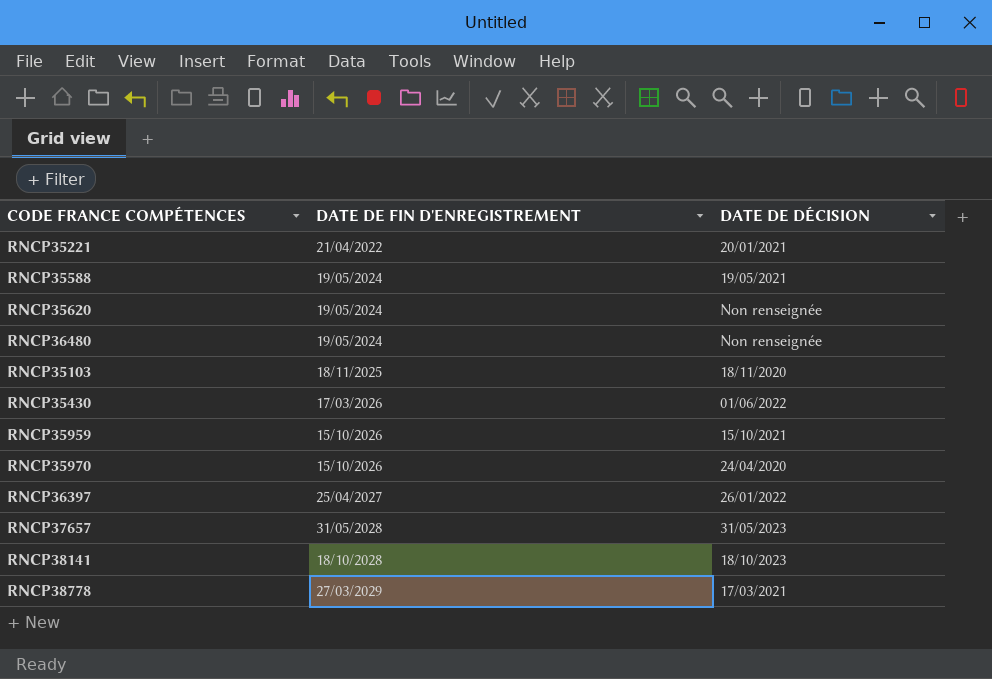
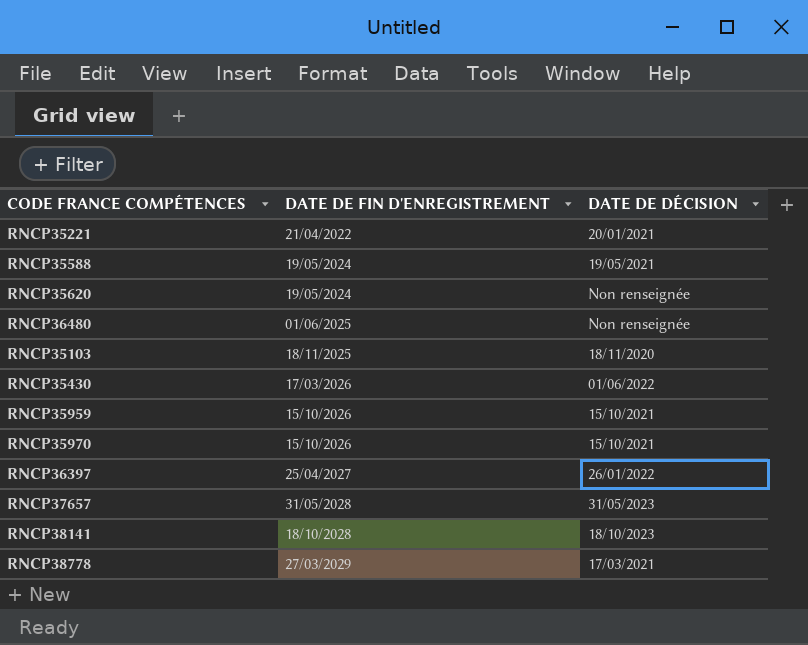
RNCP36480 | DATE DE FIN D'ENREGISTREMENT: 19/05/2024 -> 01/06/2025
RNCP35970 | DATE DE DÉCISION: 24/04/2020 -> 15/10/2021

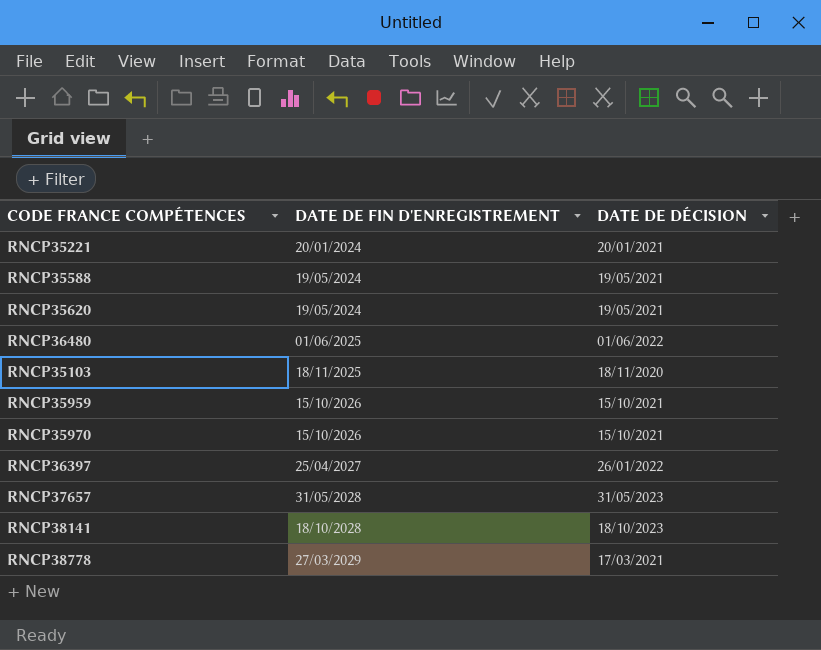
row RNCP35430: 17/03/2026 | 01/06/2022 -> none
RNCP35221 | DATE DE FIN D'ENREGISTREMENT: 21/04/2022 -> 20/01/2024
RNCP35620 | DATE DE DÉCISION: Non renseignée -> 19/05/2021
RNCP36480 | DATE DE DÉCISION: Non renseignée -> 01/06/2022

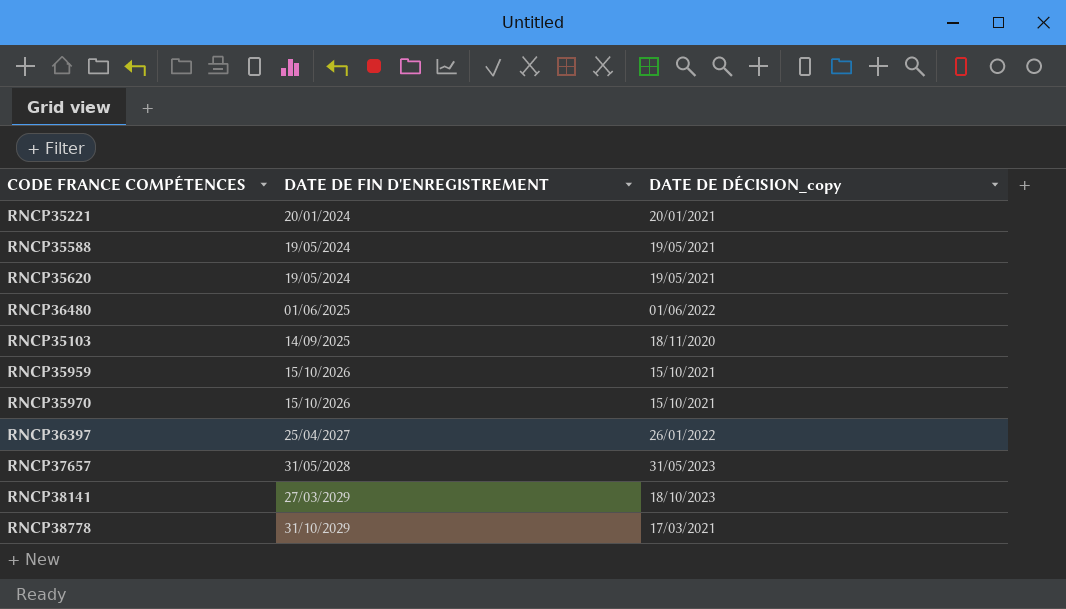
column name: DATE DE DÉCISION -> DATE DE DÉCISION_copy
RNCP35103 | DATE DE FIN D'ENREGISTREMENT: 18/11/2025 -> 14/09/2025
RNCP38141 | DATE DE FIN D'ENREGISTREMENT: 18/10/2028 -> 27/03/2029
RNCP38778 | DATE DE FIN D'ENREGISTREMENT: 27/03/2029 -> 31/10/2029

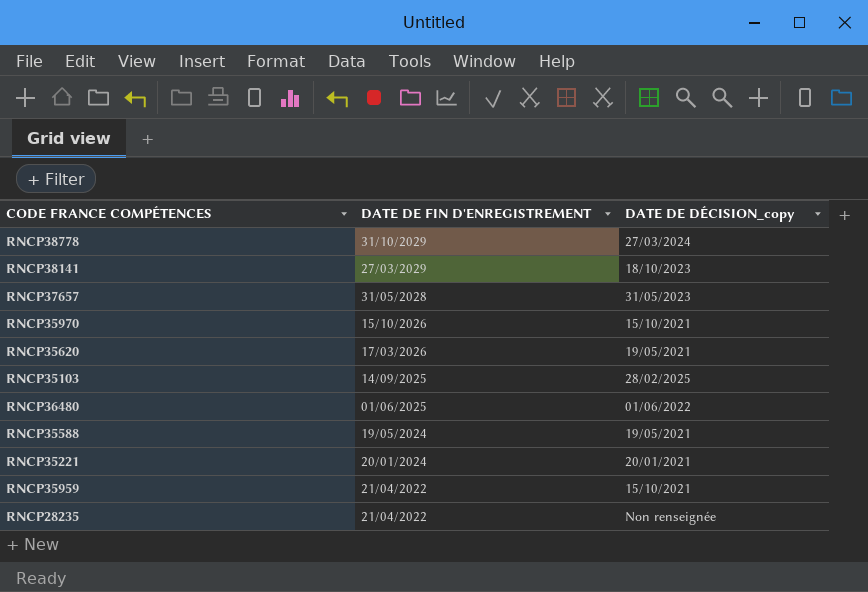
row order: DATE DE FIN D'ENREGISTREMENT ascending -> DATE DE FIN D'ENREGISTREMENT descending
row RNCP36397: 25/04/2027 | 26/01/2022 -> none
RNCP38778 | DATE DE DÉCISION_copy: 17/03/2021 -> 27/03/2024
RNCP35620 | DATE DE FIN D'ENREGISTREMENT: 19/05/2024 -> 17/03/2026
RNCP35103 | DATE DE DÉCISION_copy: 18/11/2020 -> 28/02/2025
RNCP35959 | DATE DE FIN D'ENREGISTREMENT: 15/10/2026 -> 21/04/2022
row RNCP28235: none -> 21/04/2022 | Non renseignée

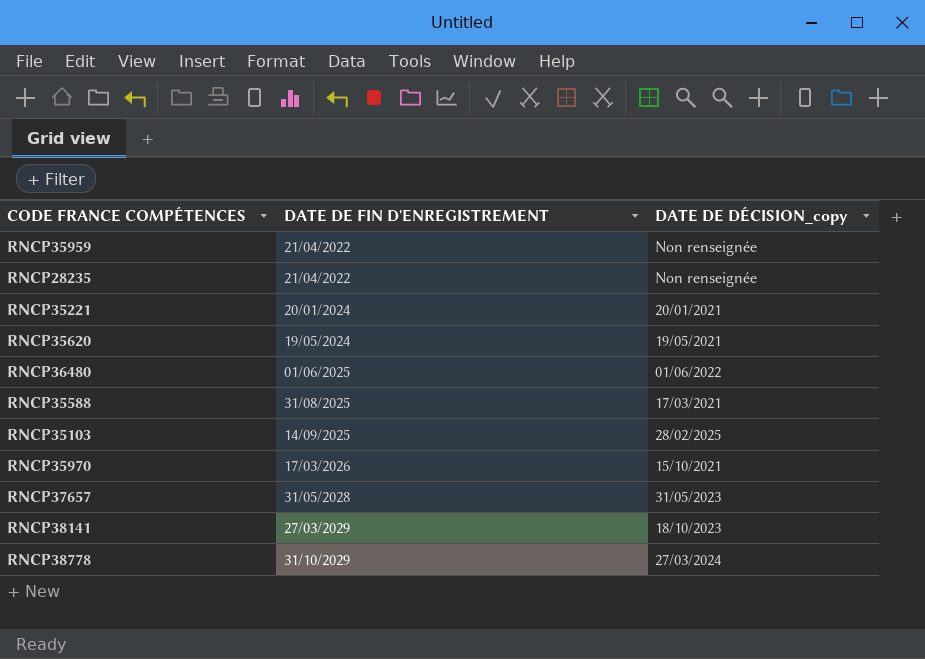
row order: DATE DE FIN D'ENREGISTREMENT descending -> DATE DE FIN D'ENREGISTREMENT ascending
RNCP35959 | DATE DE DÉCISION_copy: 15/10/2021 -> Non renseignée
RNCP35620 | DATE DE FIN D'ENREGISTREMENT: 17/03/2026 -> 19/05/2024
RNCP35588 | DATE DE FIN D'ENREGISTREMENT: 19/05/2024 -> 31/08/2025
RNCP35588 | DATE DE DÉCISION_copy: 19/05/2021 -> 17/03/2021
RNCP35970 | DATE DE FIN D'ENREGISTREMENT: 15/10/2026 -> 17/03/2026

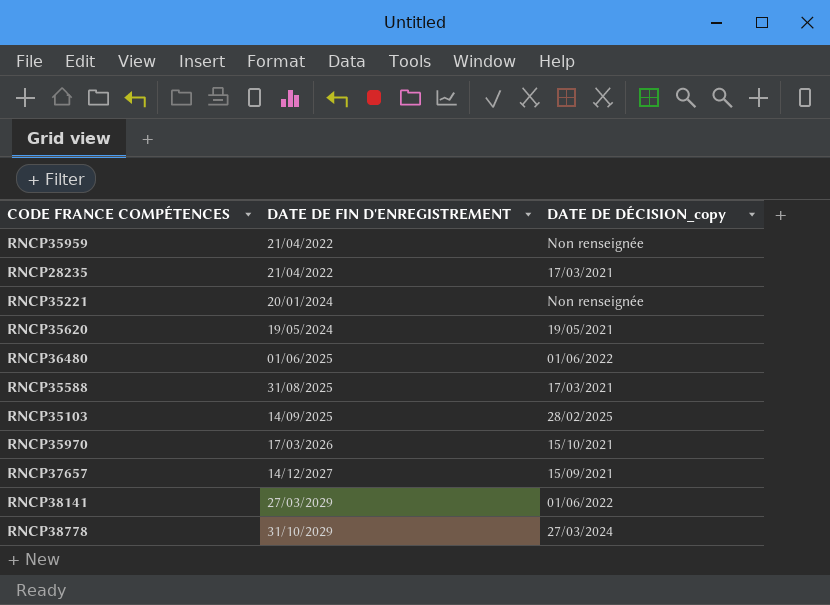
RNCP28235 | DATE DE DÉCISION_copy: Non renseignée -> 17/03/2021
RNCP35221 | DATE DE DÉCISION_copy: 20/01/2021 -> Non renseignée
RNCP37657 | DATE DE FIN D'ENREGISTREMENT: 31/05/2028 -> 14/12/2027
RNCP37657 | DATE DE DÉCISION_copy: 31/05/2023 -> 15/09/2021
RNCP38141 | DATE DE DÉCISION_copy: 18/10/2023 -> 01/06/2022

